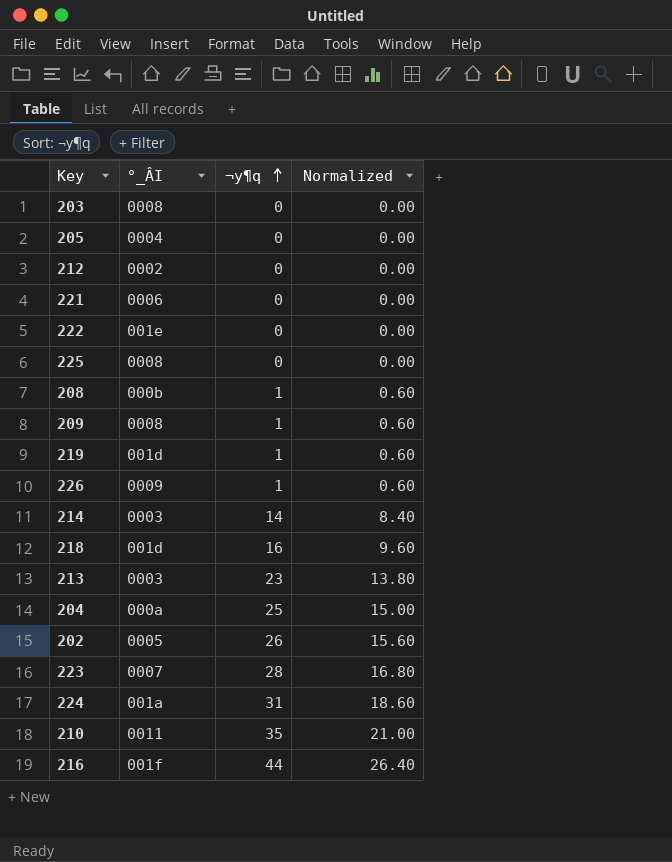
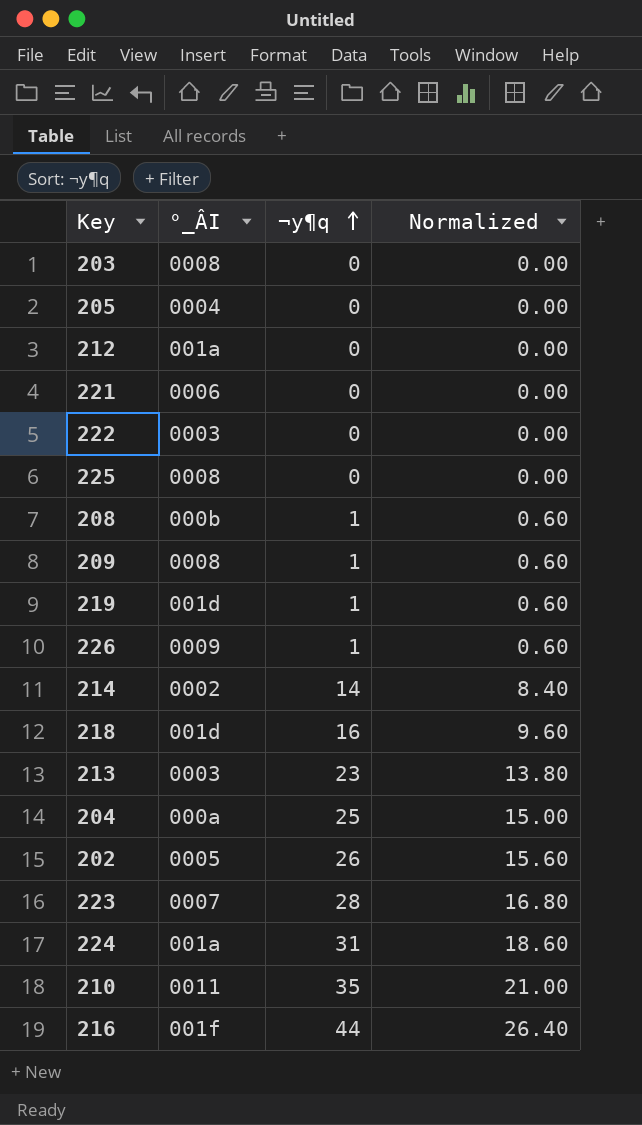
212 | °_ÂI: 0002 -> 001a
222 | °_ÂI: 001e -> 0003
214 | °_ÂI: 0003 -> 0002

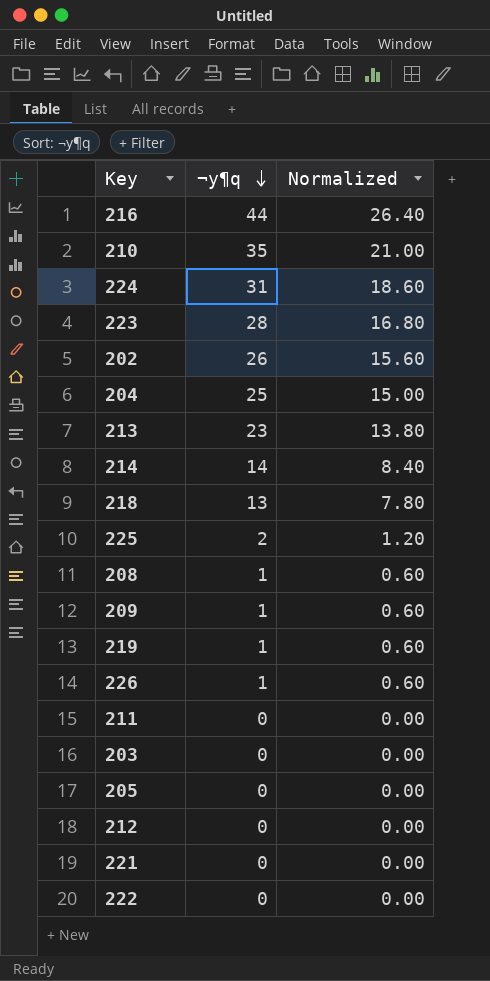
row order: ¬y¶q ascending -> ¬y¶q descending
column °_ÂI | position: 2 -> none
218 | ¬y¶q: 16 -> 13
218 | Normalized: 9.60 -> 7.80
225 | ¬y¶q: 0 -> 2
225 | Normalized: 0.00 -> 1.20
row 211: none -> 0 | 0.00

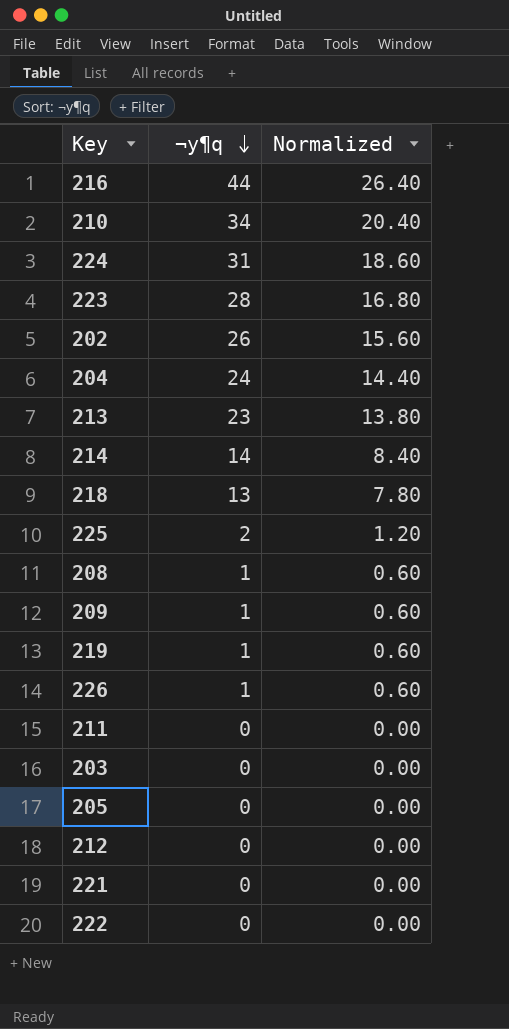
210 | ¬y¶q: 35 -> 34
210 | Normalized: 21.00 -> 20.40
204 | ¬y¶q: 25 -> 24
204 | Normalized: 15.00 -> 14.40

